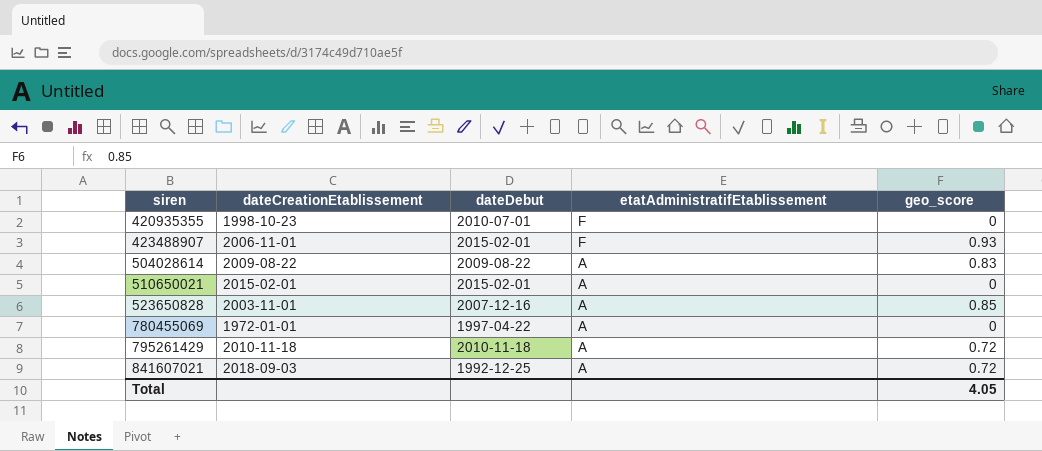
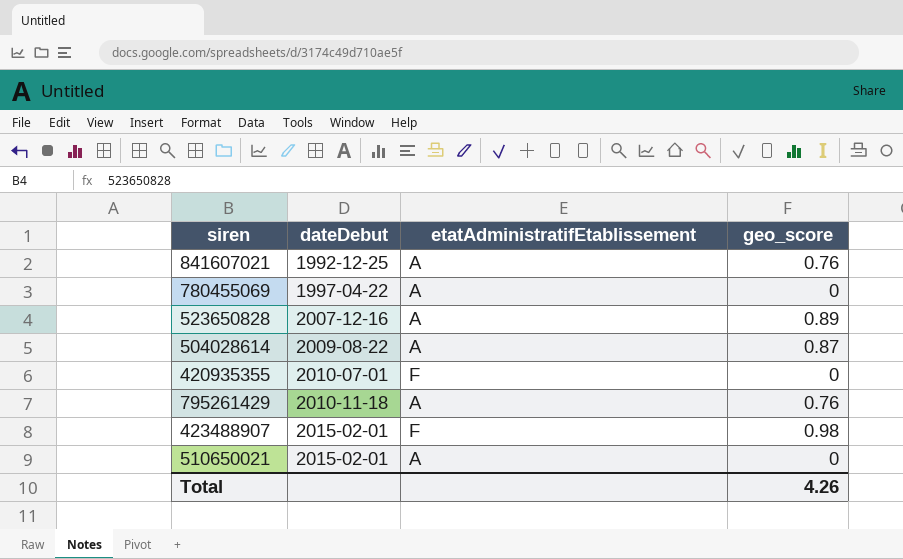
row order: siren ascending -> dateDebut ascending
column dateCreationEtablissement | position: 2 -> none
841607021 | geo_score: 0.72 -> 0.76
523650828 | geo_score: 0.85 -> 0.89
504028614 | geo_score: 0.83 -> 0.87
795261429 | geo_score: 0.72 -> 0.76
423488907 | geo_score: 0.93 -> 0.98
Total | geo_score: 4.05 -> 4.26

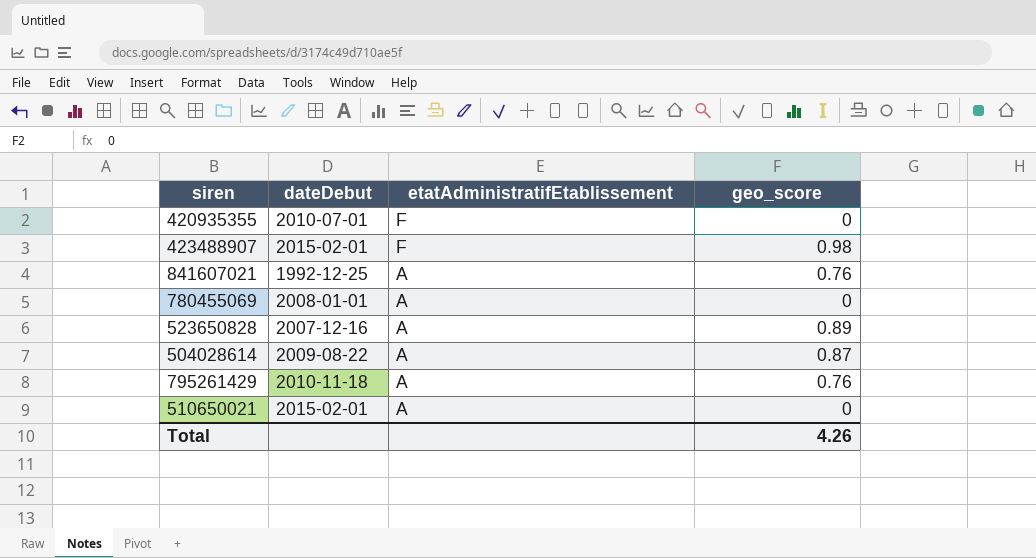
row order: dateDebut ascending -> etatAdministratifEtablissement descending
780455069 | dateDebut: 1997-04-22 -> 2008-01-01

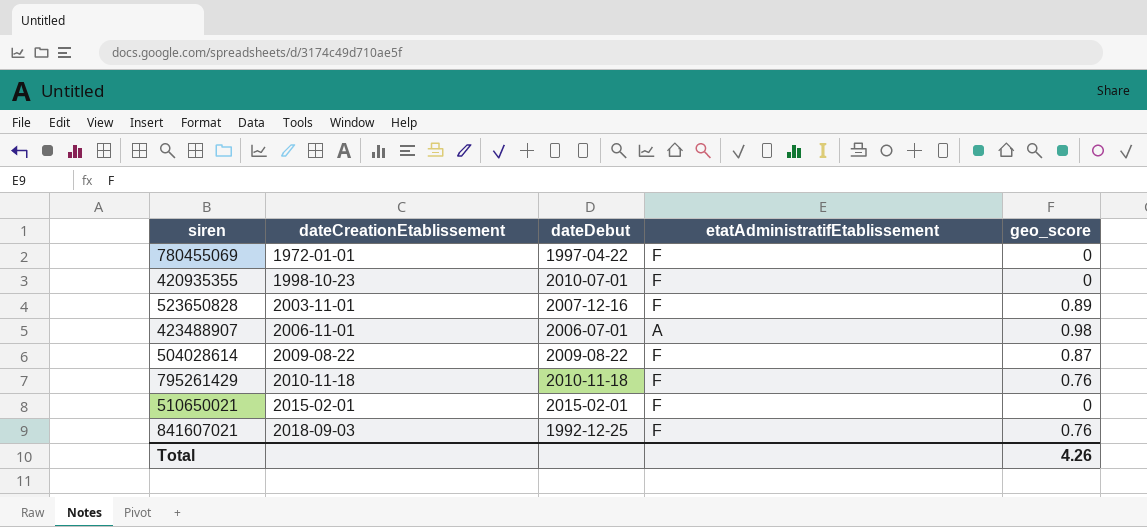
row order: etatAdministratifEtablissement descending -> dateCreationEtablissement ascending
column dateCreationEtablissement | position: none -> 2
780455069 | dateDebut: 2008-01-01 -> 1997-04-22
780455069 | etatAdministratifEtablissement: A -> F
523650828 | etatAdministratifEtablissement: A -> F
423488907 | dateDebut: 2015-02-01 -> 2006-07-01
423488907 | etatAdministratifEtablissement: F -> A
504028614 | etatAdministratifEtablissement: A -> F
795261429 | etatAdministratifEtablissement: A -> F
510650021 | etatAdministratifEtablissement: A -> F
841607021 | etatAdministratifEtablissement: A -> F

